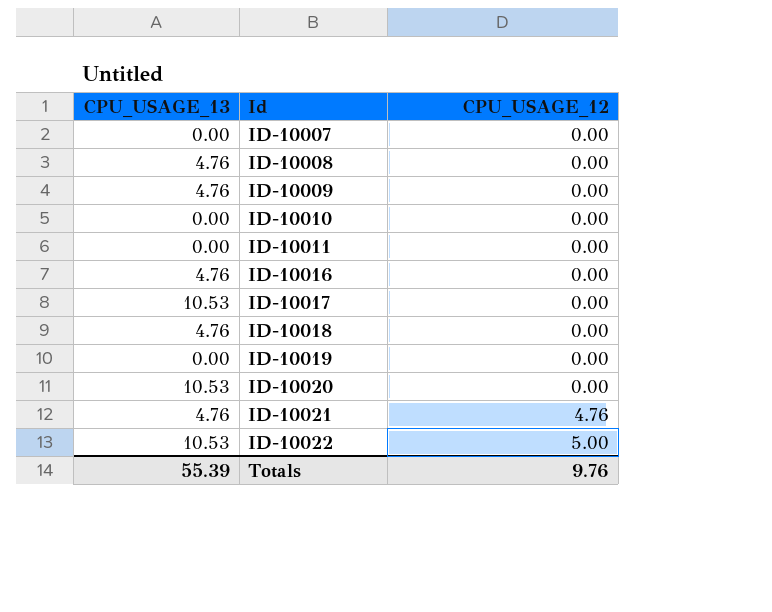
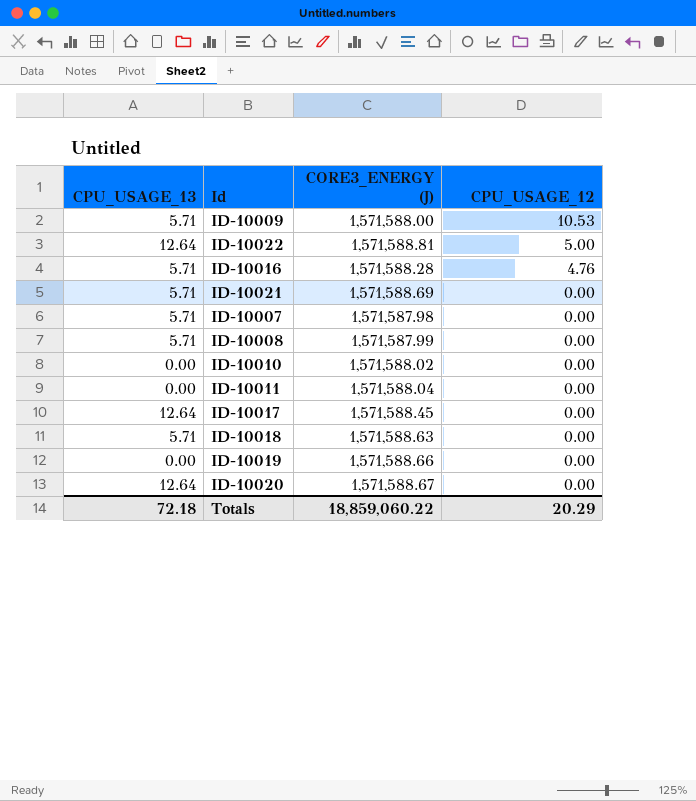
row order: Id ascending -> CPU_USAGE_12 descending
column CORE3_ENERGY (J) | position: none -> 3
ID-10009 | CPU_USAGE_13: 4.76 -> 5.71
ID-10009 | CPU_USAGE_12: 0.00 -> 10.53
ID-10022 | CPU_USAGE_13: 10.53 -> 12.64
ID-10016 | CPU_USAGE_13: 4.76 -> 5.71
ID-10016 | CPU_USAGE_12: 0.00 -> 4.76
ID-10021 | CPU_USAGE_13: 4.76 -> 5.71
ID-10021 | CPU_USAGE_12: 4.76 -> 0.00
ID-10007 | CPU_USAGE_13: 0.00 -> 5.71
ID-10008 | CPU_USAGE_13: 4.76 -> 5.71
ID-10017 | CPU_USAGE_13: 10.53 -> 12.64
ID-10018 | CPU_USAGE_13: 4.76 -> 5.71
ID-10020 | CPU_USAGE_13: 10.53 -> 12.64
Totals | CPU_USAGE_13: 55.39 -> 72.18
Totals | CPU_USAGE_12: 9.76 -> 20.29

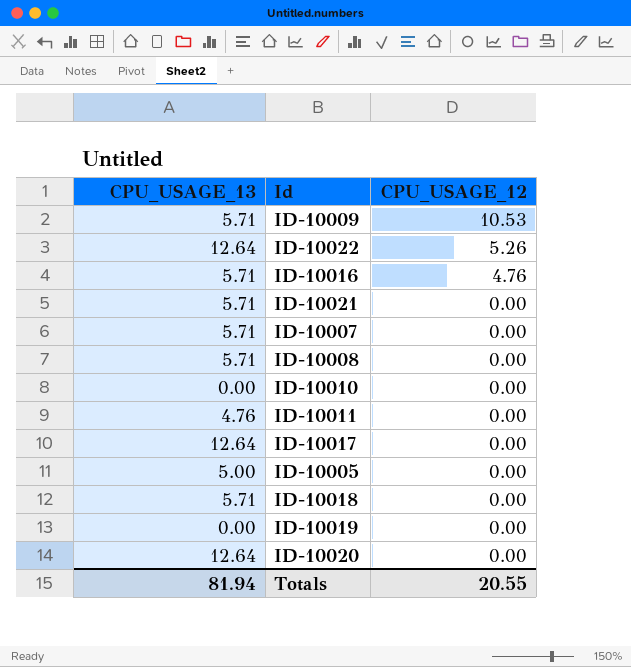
column CORE3_ENERGY (J) | position: 3 -> none
ID-10022 | CPU_USAGE_12: 5.00 -> 5.26
ID-10011 | CPU_USAGE_13: 0.00 -> 4.76
row ID-10005: none -> 5.00 | 0.00
Totals | CPU_USAGE_13: 72.18 -> 81.94
Totals | CPU_USAGE_12: 20.29 -> 20.55

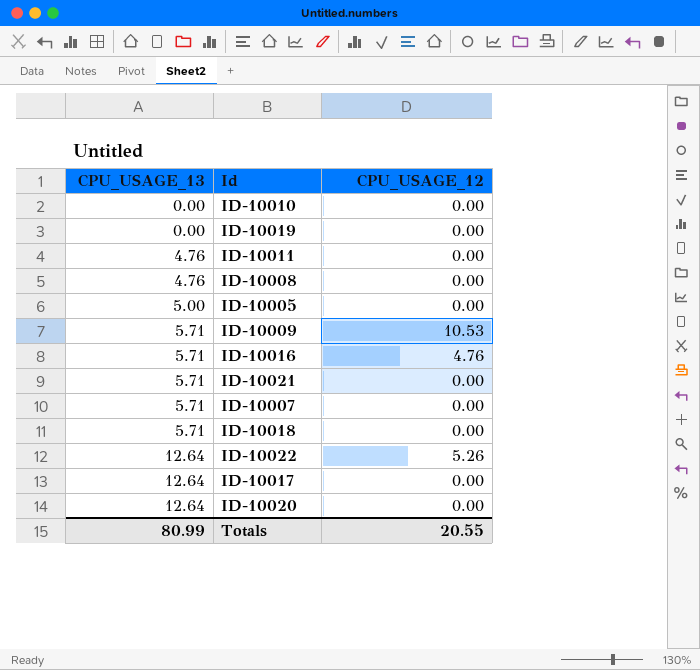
row order: CPU_USAGE_12 descending -> CPU_USAGE_13 ascending
ID-10008 | CPU_USAGE_13: 5.71 -> 4.76
Totals | CPU_USAGE_13: 81.94 -> 80.99

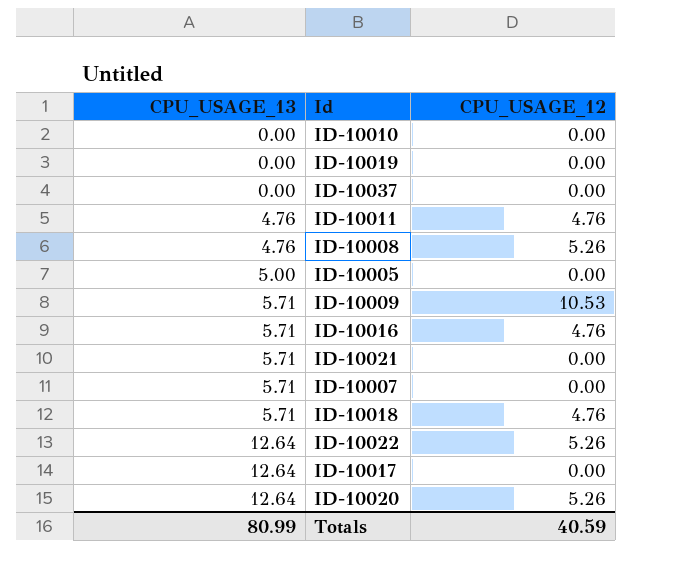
row ID-10037: none -> 0.00 | 0.00
ID-10011 | CPU_USAGE_12: 0.00 -> 4.76
ID-10008 | CPU_USAGE_12: 0.00 -> 5.26
ID-10018 | CPU_USAGE_12: 0.00 -> 4.76
ID-10020 | CPU_USAGE_12: 0.00 -> 5.26
Totals | CPU_USAGE_12: 20.55 -> 40.59

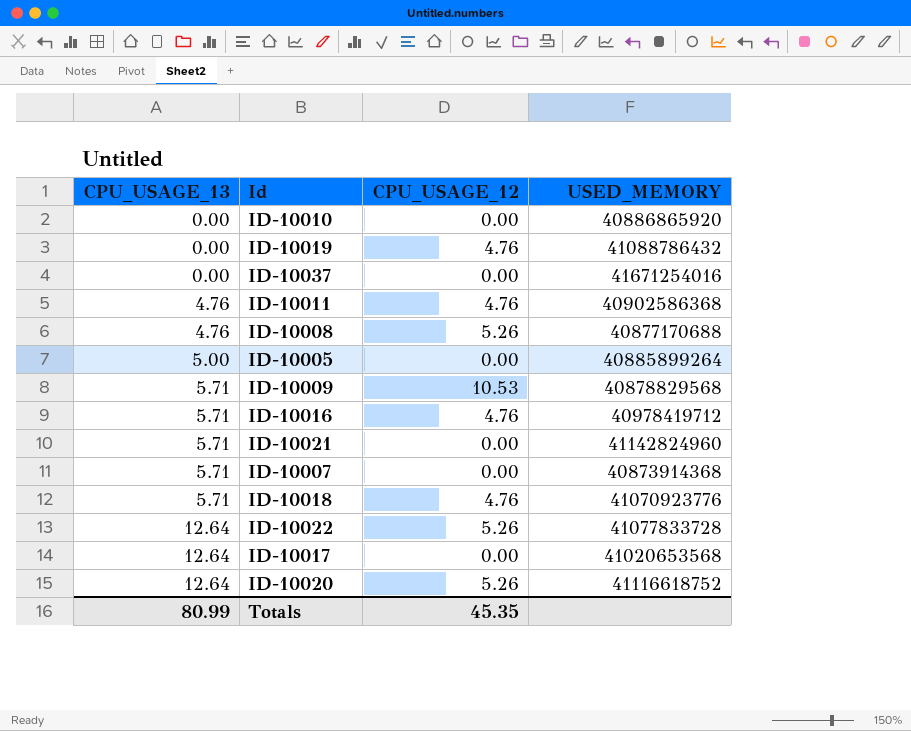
column USED_MEMORY | position: none -> 4
ID-10019 | CPU_USAGE_12: 0.00 -> 4.76
Totals | CPU_USAGE_12: 40.59 -> 45.35

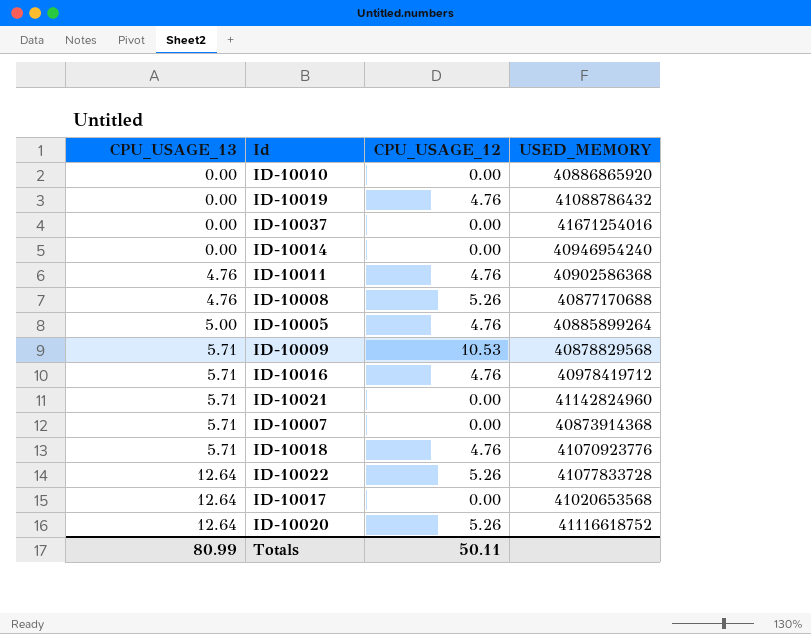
row ID-10014: none -> 0.00 | 0.00 | 40946954240
ID-10005 | CPU_USAGE_12: 0.00 -> 4.76
Totals | CPU_USAGE_12: 45.35 -> 50.11

